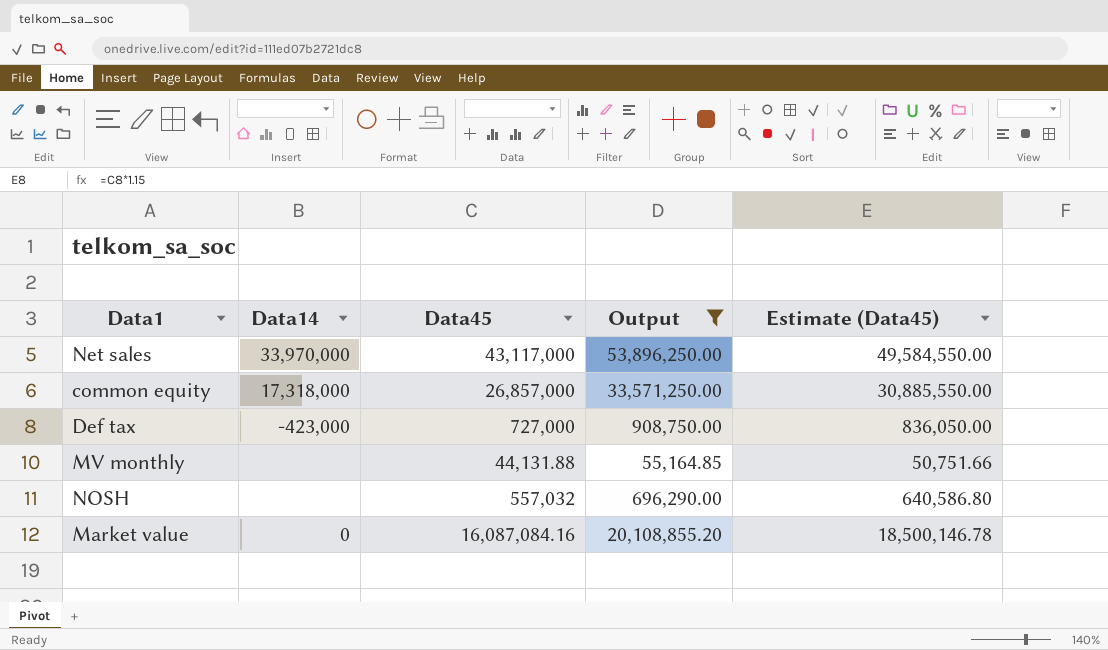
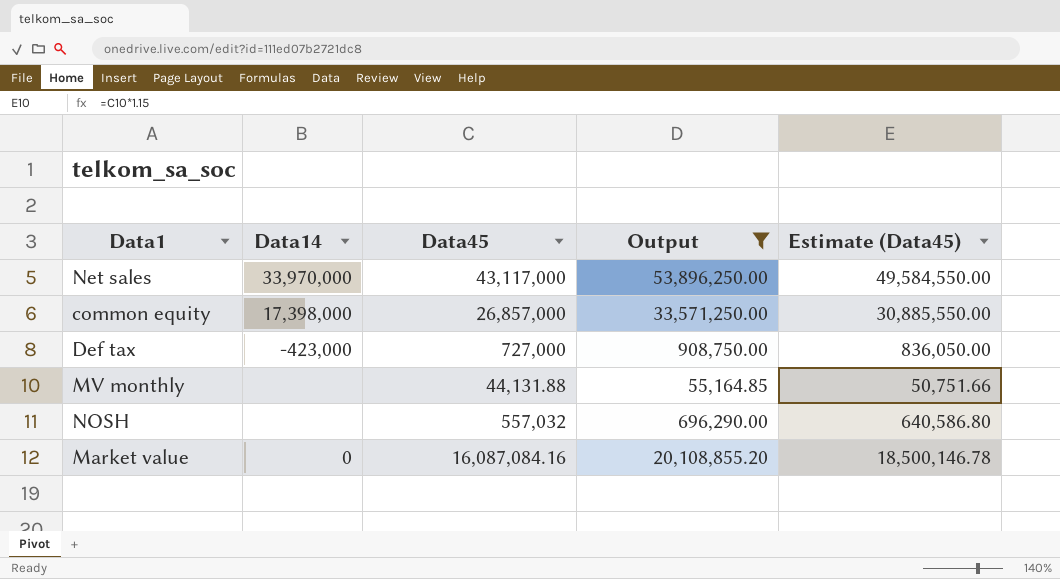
common equity | Data14: 17,318,000 -> 17,398,000

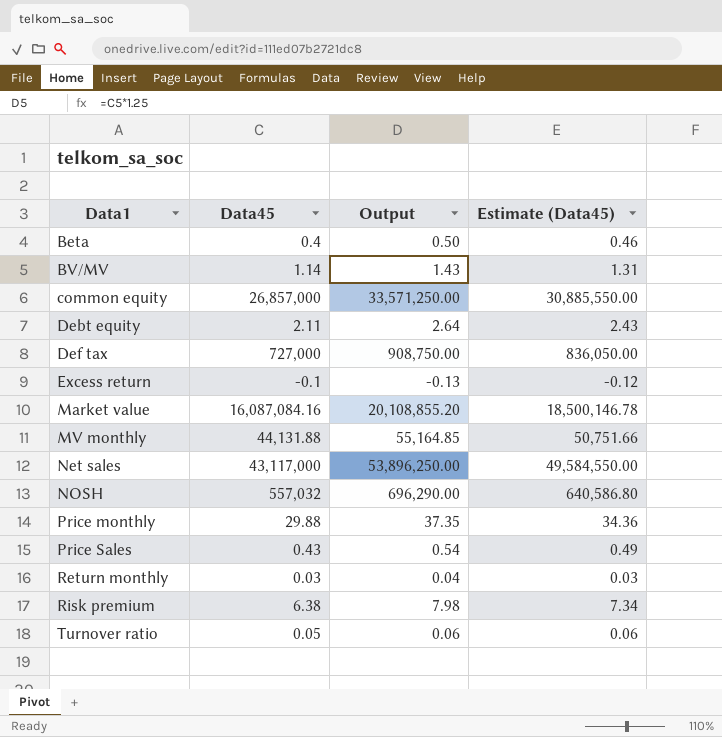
filter: Output >= 55,164.85 -> none
row order: none -> Data1 ascending
column Data14 | position: 2 -> none

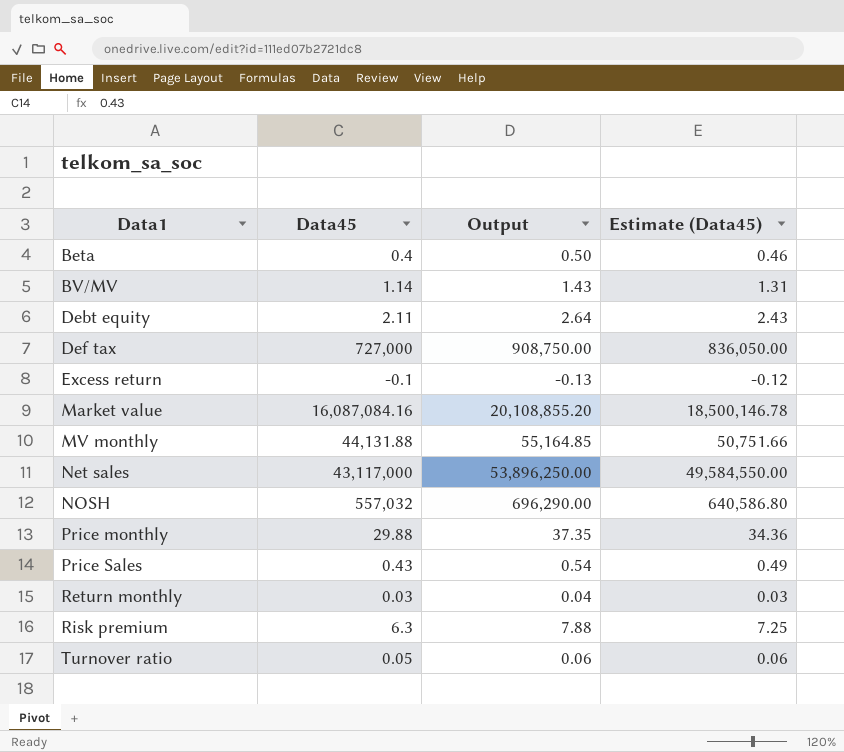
row common equity: 26,857,000 | 33,571,250.00 | 30,885,550.00 -> none
Risk premium | Data45: 6.38 -> 6.3
Risk premium | Output: 7.98 -> 7.88
Risk premium | Estimate (Data45): 7.34 -> 7.25

